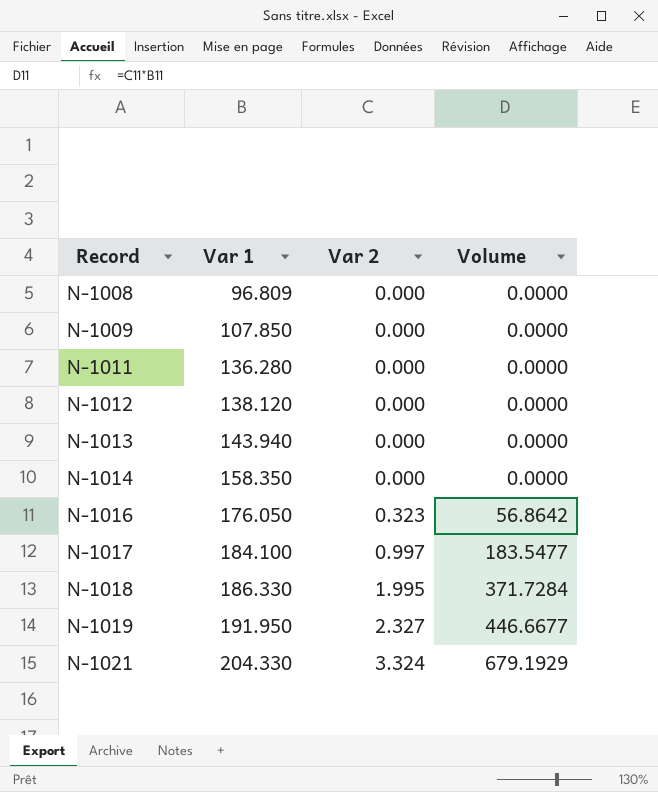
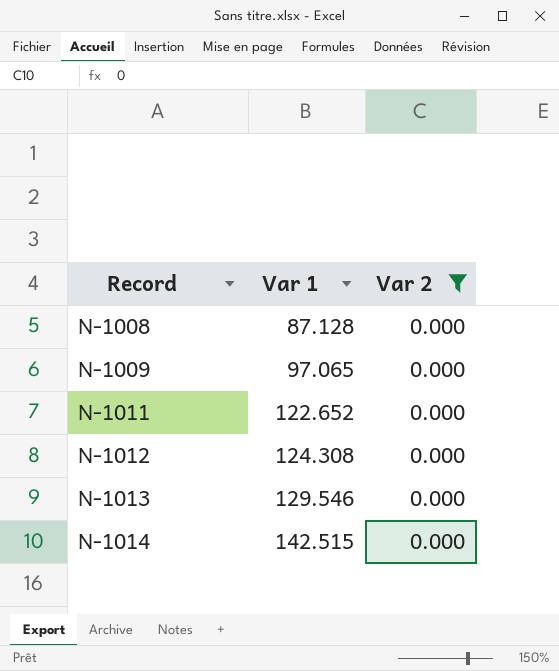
filter: none -> Var 2 = 0.000
column Volume | formula: [Var 1] * [Var 2] -> none
N-1008 | Var 1: 96.809 -> 87.128
N-1009 | Var 1: 107.850 -> 97.065
N-1011 | Var 1: 136.280 -> 122.652
N-1012 | Var 1: 138.120 -> 124.308
N-1013 | Var 1: 143.940 -> 129.546
N-1014 | Var 1: 158.350 -> 142.515

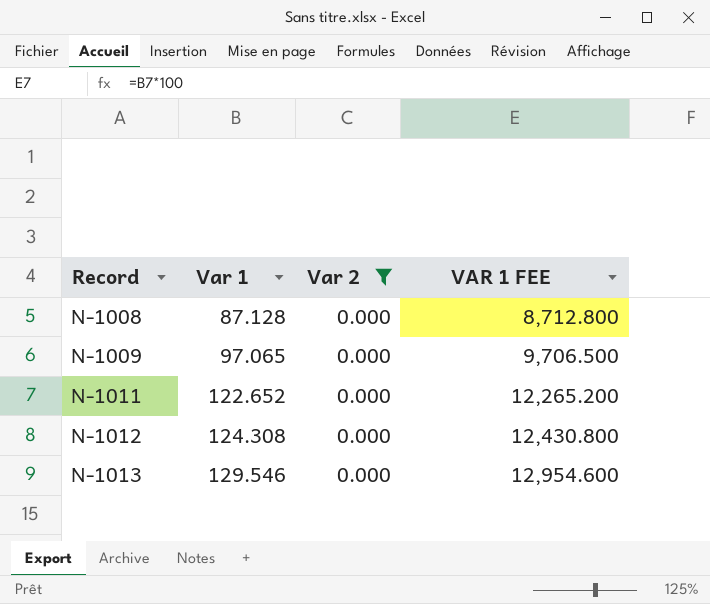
column VAR 1 FEE | formula: none -> [Var 1] * 100
row N-1014: 142.515 | 0.000 -> none

